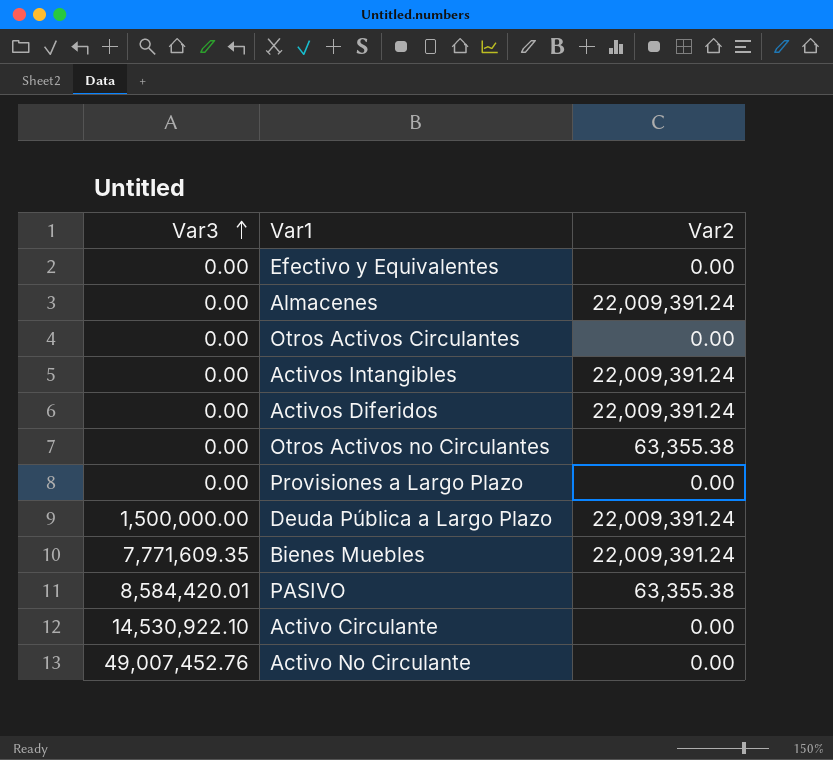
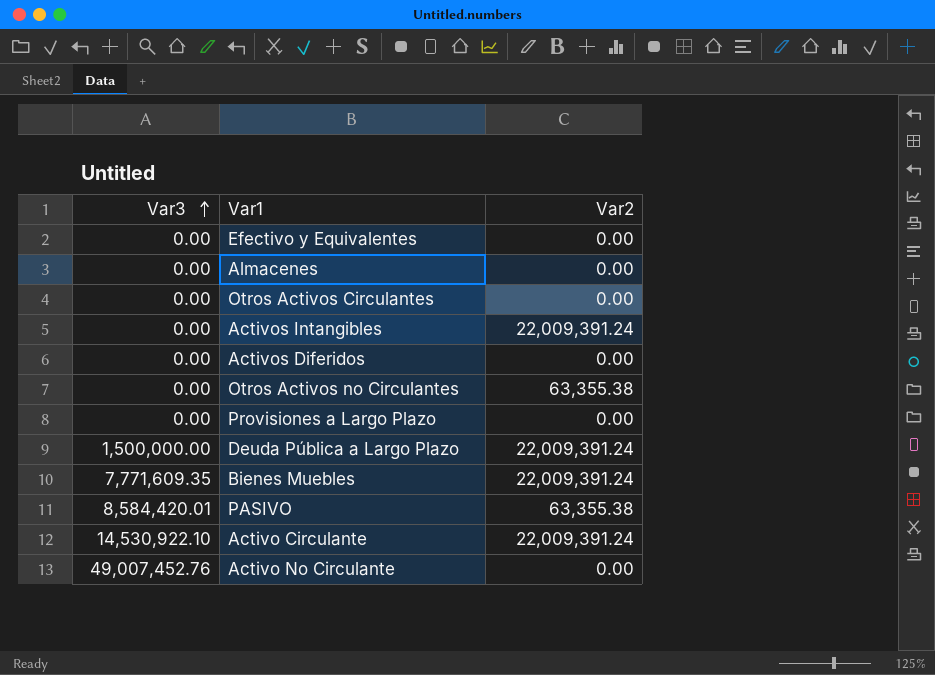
Almacenes | Var2: 22,009,391.24 -> 0.00
Activos Diferidos | Var2: 22,009,391.24 -> 0.00
Activo Circulante | Var2: 0.00 -> 22,009,391.24

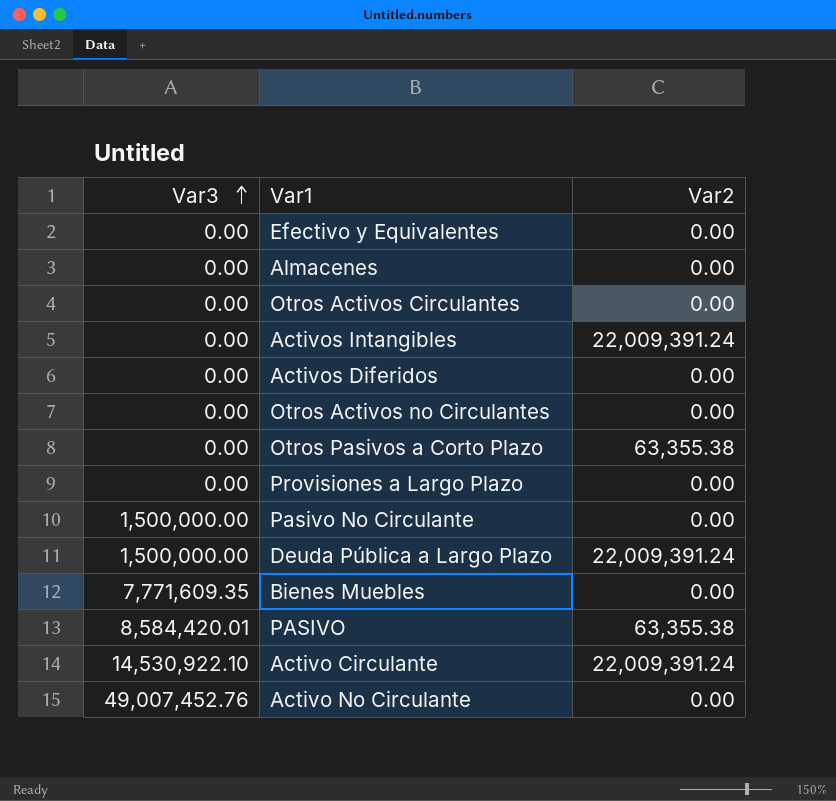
Otros Activos no Circulantes | Var2: 63,355.38 -> 0.00
row Otros Pasivos a Corto Plazo: none -> 0.00 | 63,355.38
row Pasivo No Circulante: none -> 1,500,000.00 | 0.00
Bienes Muebles | Var2: 22,009,391.24 -> 0.00

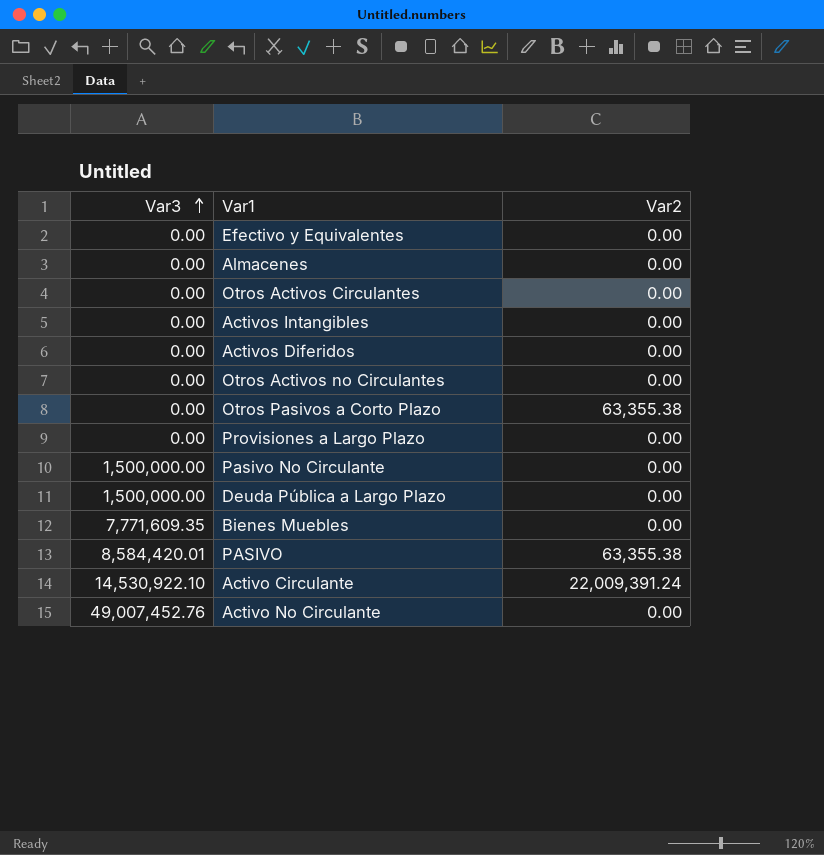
Activos Intangibles | Var2: 22,009,391.24 -> 0.00
Deuda Pública a Largo Plazo | Var2: 22,009,391.24 -> 0.00

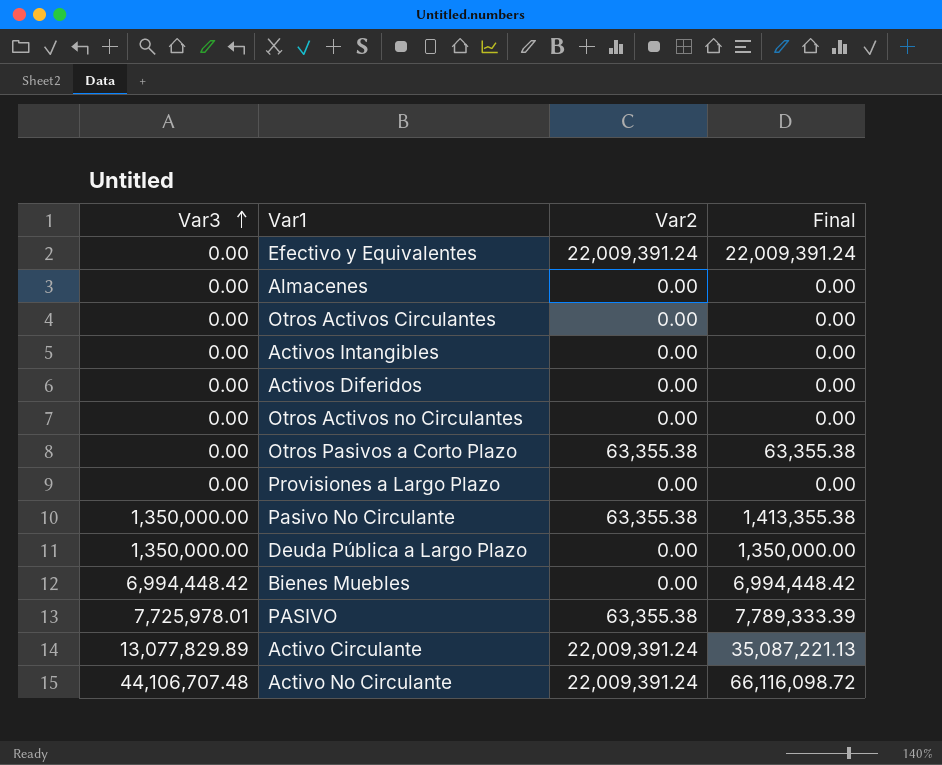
column Final | formula: none -> [Var3] + [Var2]
Efectivo y Equivalentes | Var2: 0.00 -> 22,009,391.24
Pasivo No Circulante | Var3: 1,500,000.00 -> 1,350,000.00
Pasivo No Circulante | Var2: 0.00 -> 63,355.38
Deuda Pública a Largo Plazo | Var3: 1,500,000.00 -> 1,350,000.00
Bienes Muebles | Var3: 7,771,609.35 -> 6,994,448.42
PASIVO | Var3: 8,584,420.01 -> 7,725,978.01
Activo Circulante | Var3: 14,530,922.10 -> 13,077,829.89
Activo No Circulante | Var3: 49,007,452.76 -> 44,106,707.48
Activo No Circulante | Var2: 0.00 -> 22,009,391.24

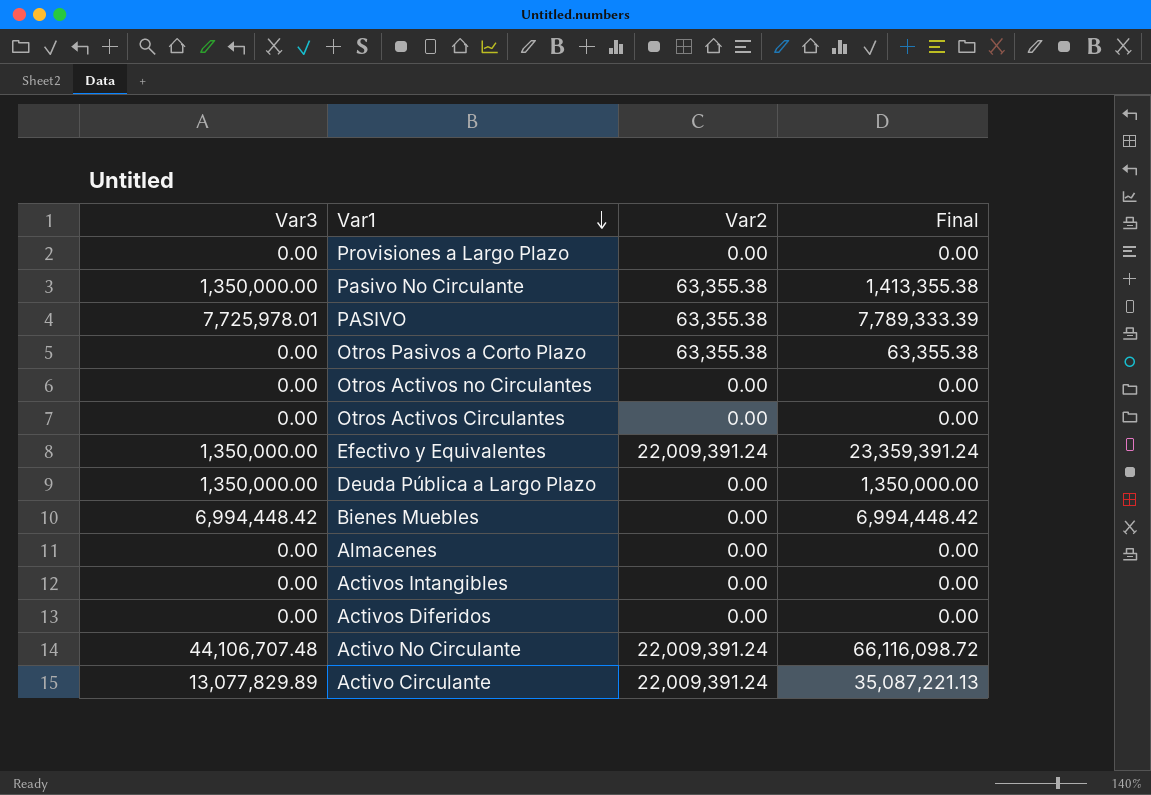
row order: Var3 ascending -> Var1 descending
Efectivo y Equivalentes | Var3: 0.00 -> 1,350,000.00
Efectivo y Equivalentes | Final: 22,009,391.24 -> 23,359,391.24

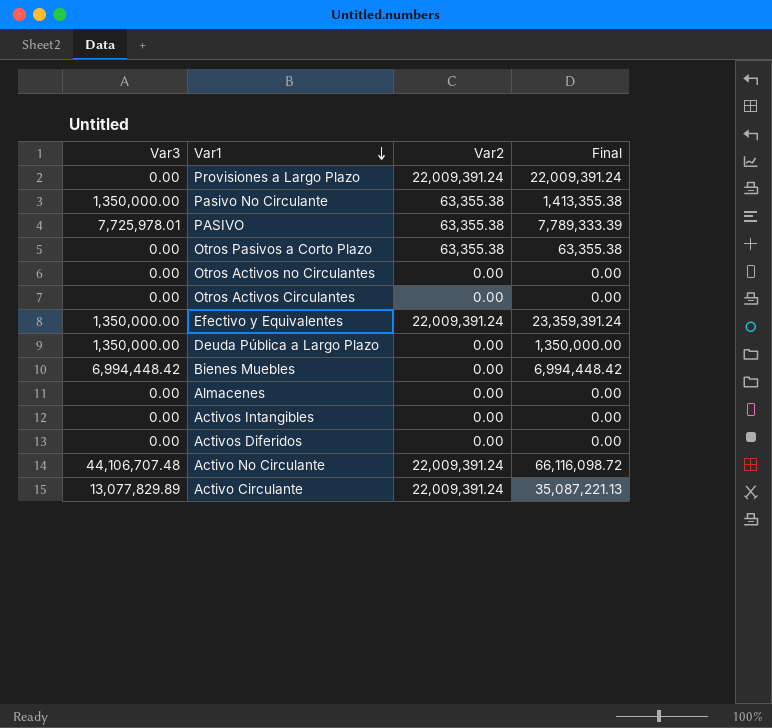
Provisiones a Largo Plazo | Var2: 0.00 -> 22,009,391.24
Provisiones a Largo Plazo | Final: 0.00 -> 22,009,391.24

